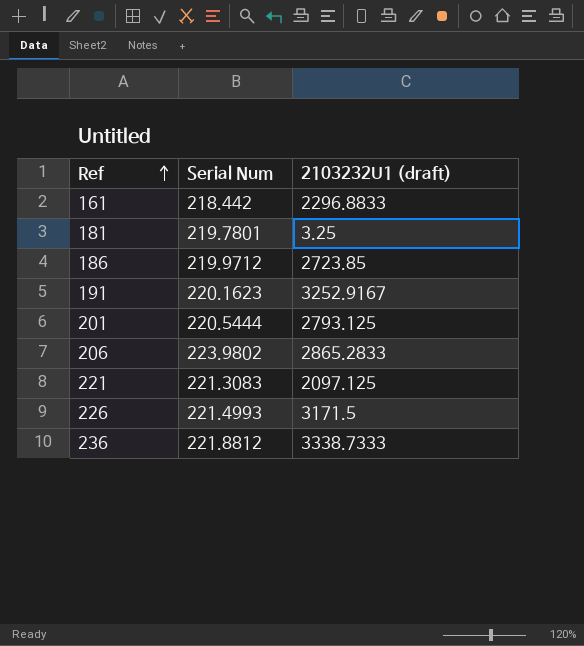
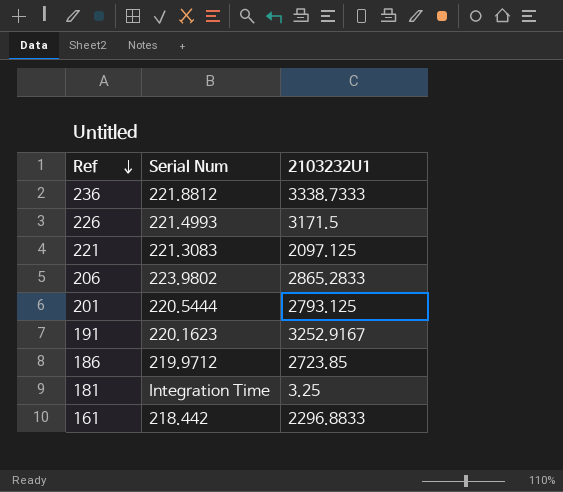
row order: Ref ascending -> Ref descending
column name: 2103232U1 (draft) -> 2103232U1
181 | Serial Num: 219.7801 -> Integration Time

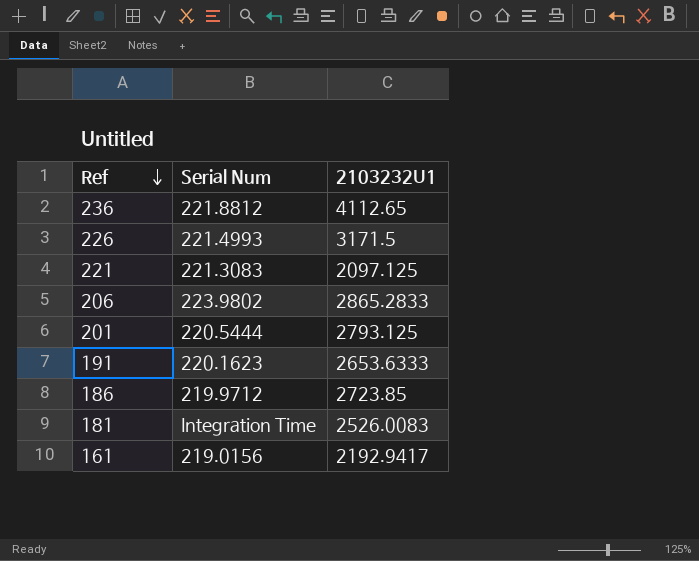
236 | 2103232U1: 3338.7333 -> 4112.65
191 | 2103232U1: 3252.9167 -> 2653.6333
181 | 2103232U1: 3.25 -> 2526.0083
161 | Serial Num: 218.442 -> 219.0156
161 | 2103232U1: 2296.8833 -> 2192.9417

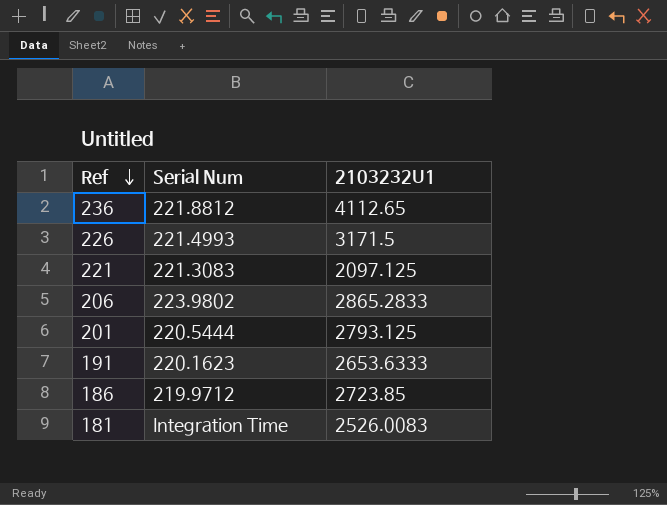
row 161: 219.0156 | 2192.9417 -> none

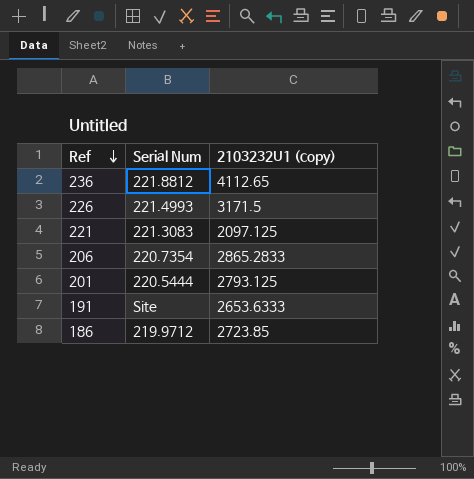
column name: 2103232U1 -> 2103232U1 (copy)
row 181: Integration Time | 2526.0083 -> none
206 | Serial Num: 223.9802 -> 220.7354
191 | Serial Num: 220.1623 -> Site

